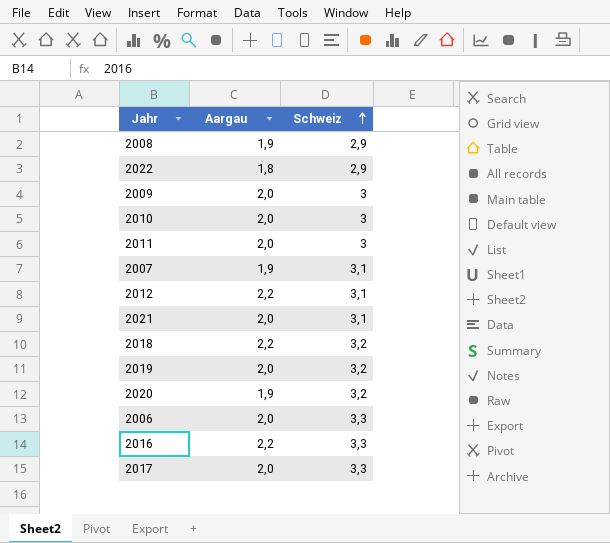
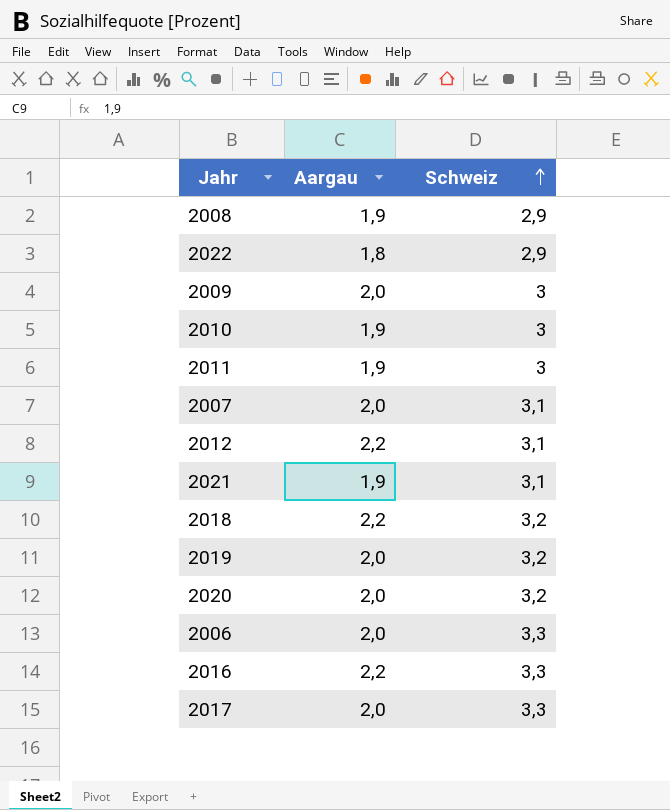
2010 | Aargau: 2,0 -> 1,9
2011 | Aargau: 2,0 -> 1,9
2007 | Aargau: 1,9 -> 2,0
2021 | Aargau: 2,0 -> 1,9
2020 | Aargau: 1,9 -> 2,0

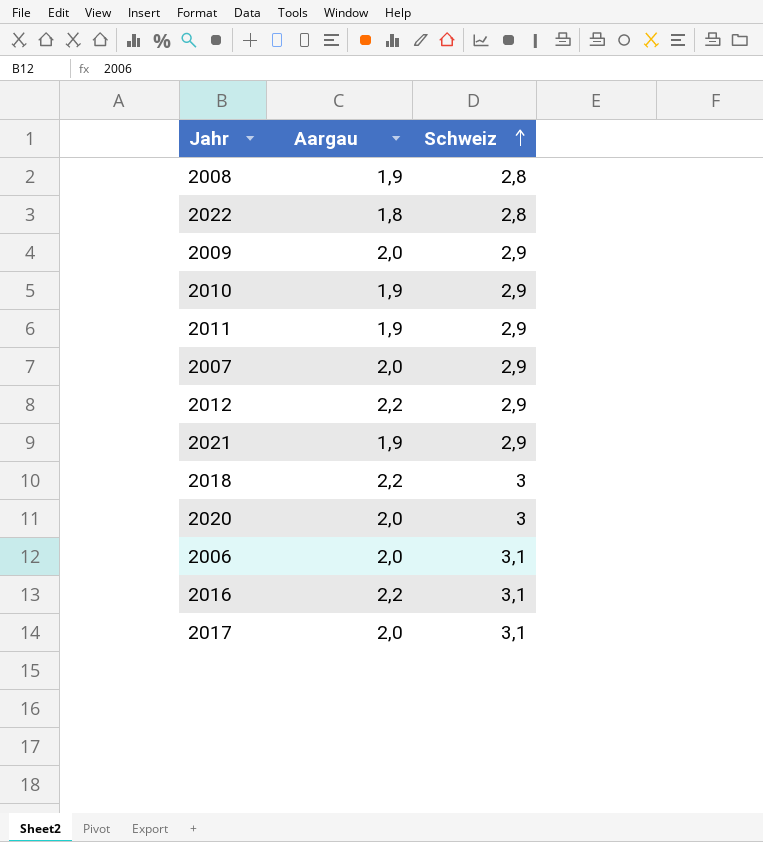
row 2019: 2,0 | 3,2 -> none
2008 | Schweiz: 2,9 -> 2,8
2022 | Schweiz: 2,9 -> 2,8
2009 | Schweiz: 3 -> 2,9
2010 | Schweiz: 3 -> 2,9
2011 | Schweiz: 3 -> 2,9
2007 | Schweiz: 3,1 -> 2,9
2012 | Schweiz: 3,1 -> 2,9
2021 | Schweiz: 3,1 -> 2,9
2018 | Schweiz: 3,2 -> 3
2020 | Schweiz: 3,2 -> 3
2006 | Schweiz: 3,3 -> 3,1
2016 | Schweiz: 3,3 -> 3,1
2017 | Schweiz: 3,3 -> 3,1

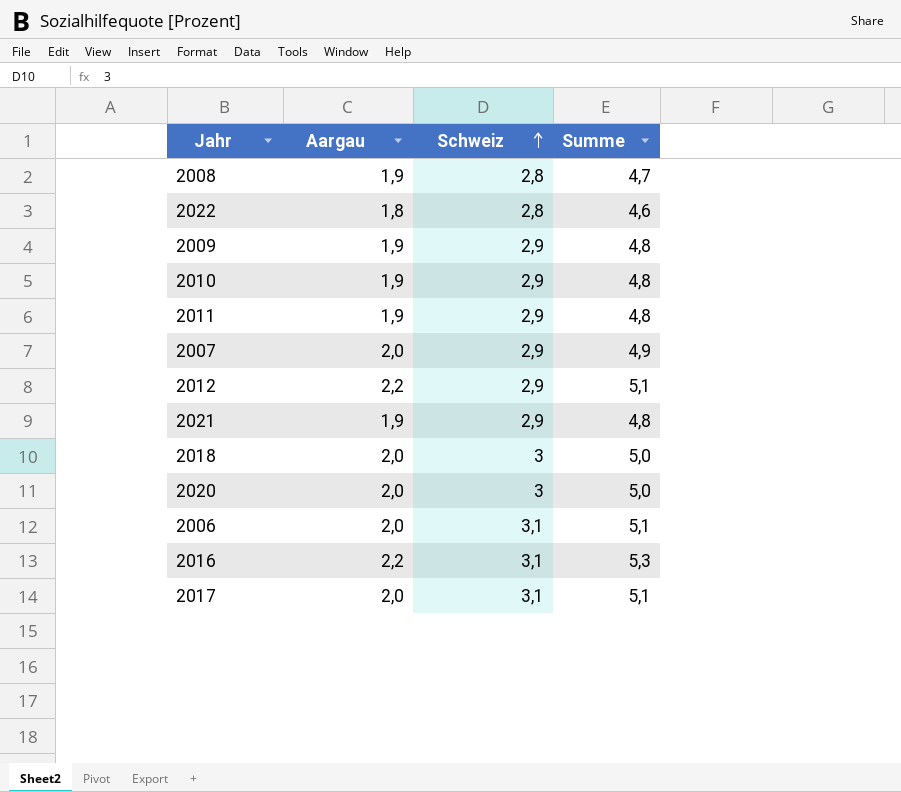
column Summe | formula: none -> [Aargau] + [Schweiz]
2009 | Aargau: 2,0 -> 1,9
2018 | Aargau: 2,2 -> 2,0

